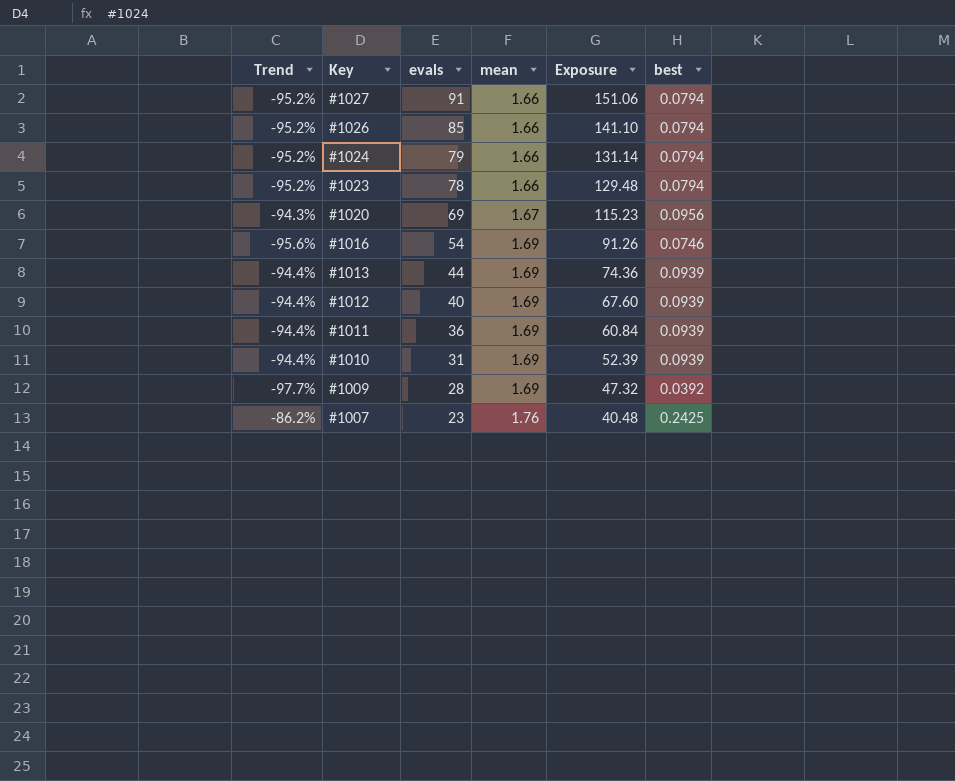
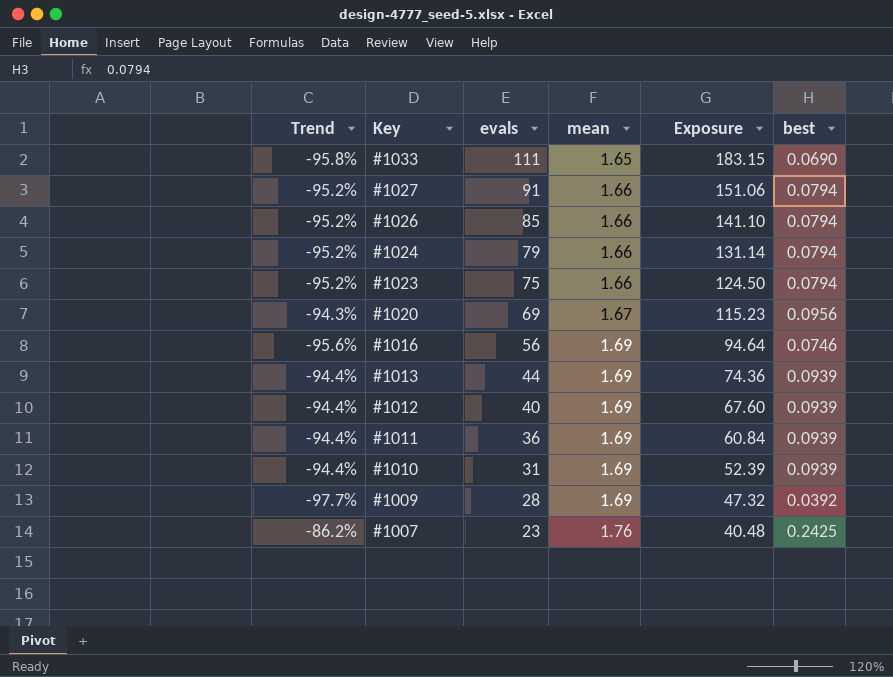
row #1033: none -> -95.8% | 111 | 1.65 | 183.15 | 0.0690
#1023 | evals: 78 -> 75
#1023 | Exposure: 129.48 -> 124.50
#1016 | evals: 54 -> 56
#1016 | Exposure: 91.26 -> 94.64

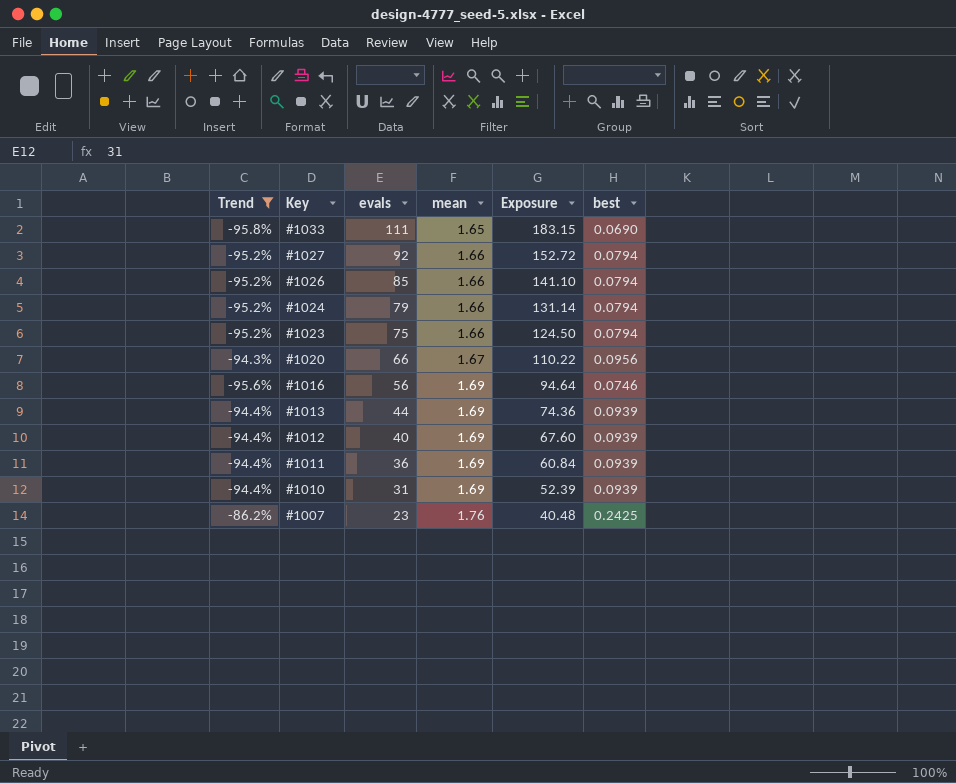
filter: none -> Trend != -97.7%
#1027 | evals: 91 -> 92
#1027 | Exposure: 151.06 -> 152.72
#1020 | evals: 69 -> 66
#1020 | Exposure: 115.23 -> 110.22

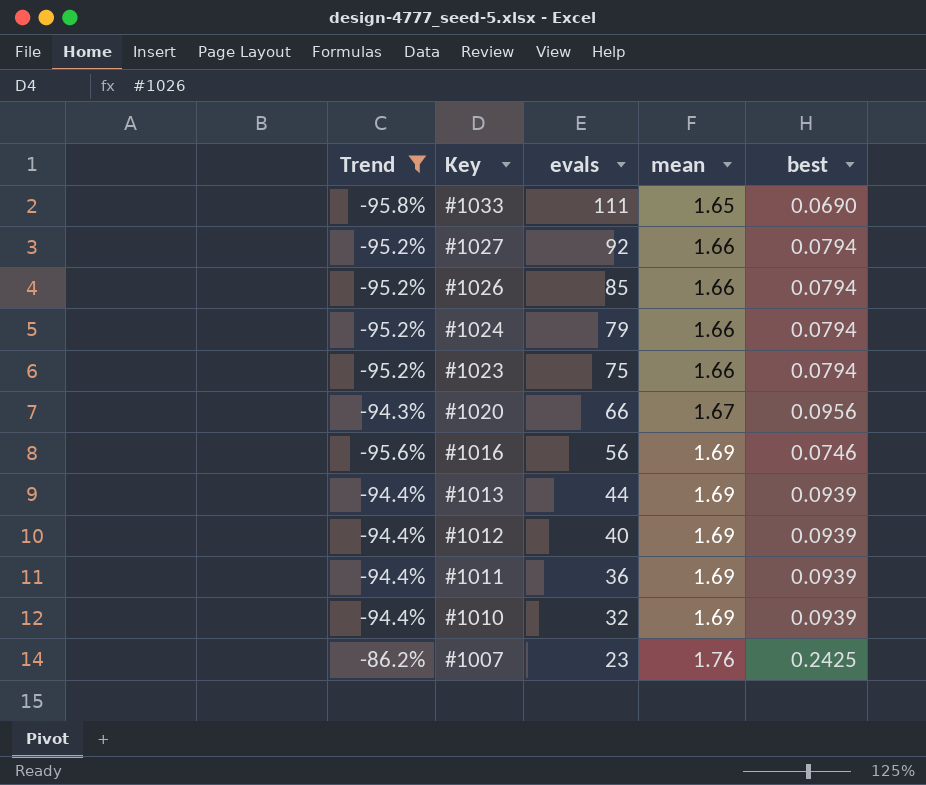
column Exposure | formula: [evals] * [mean] -> none
#1010 | evals: 31 -> 32

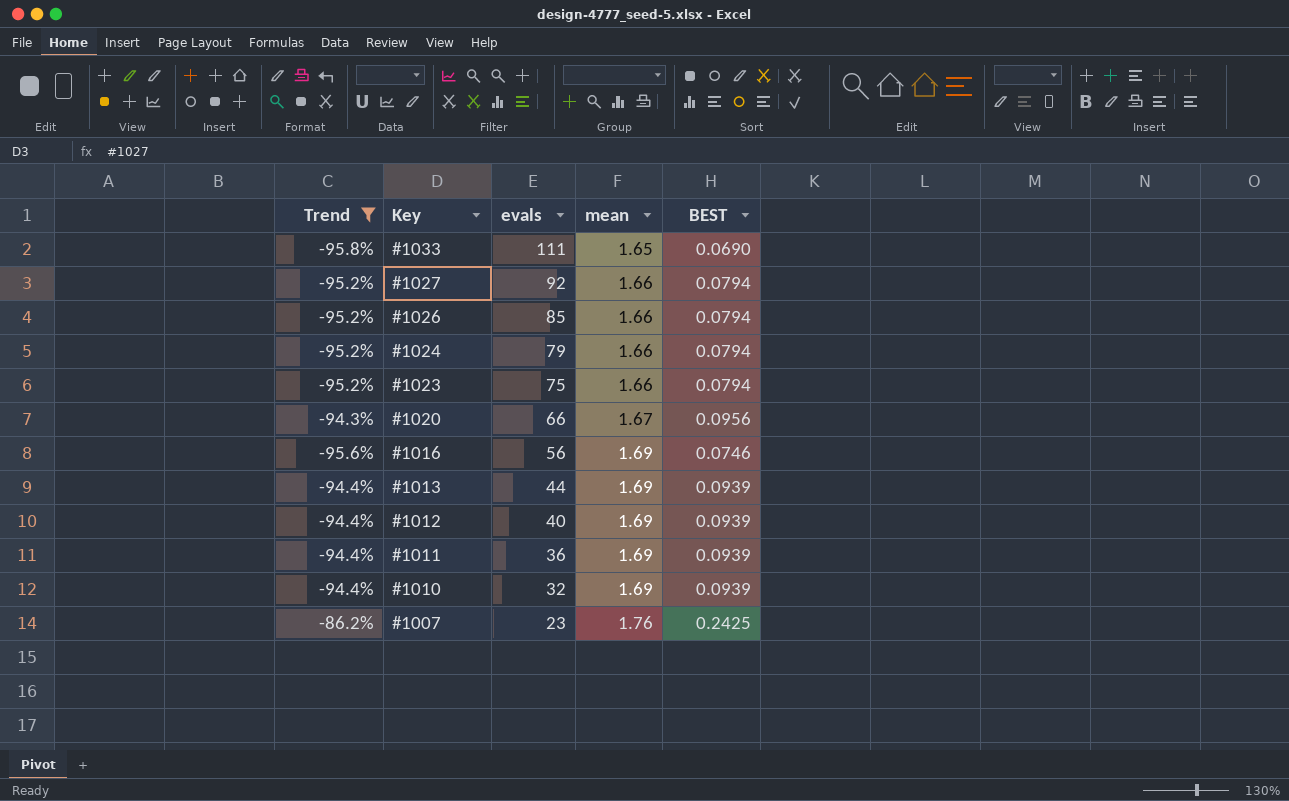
column name: best -> BEST

